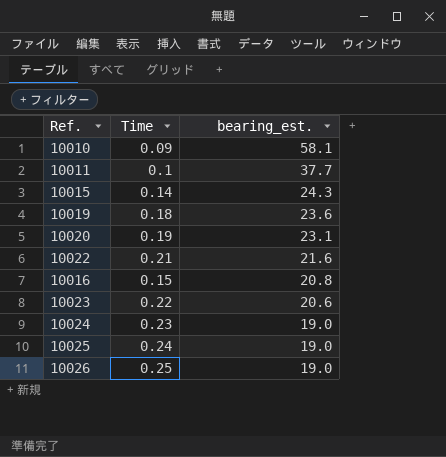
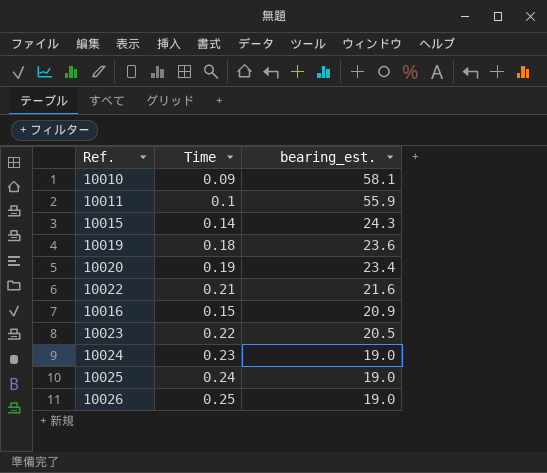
10011 | bearing_est.: 37.7 -> 55.9
10020 | bearing_est.: 23.1 -> 23.4
10016 | bearing_est.: 20.8 -> 20.9
10023 | bearing_est.: 20.6 -> 20.5

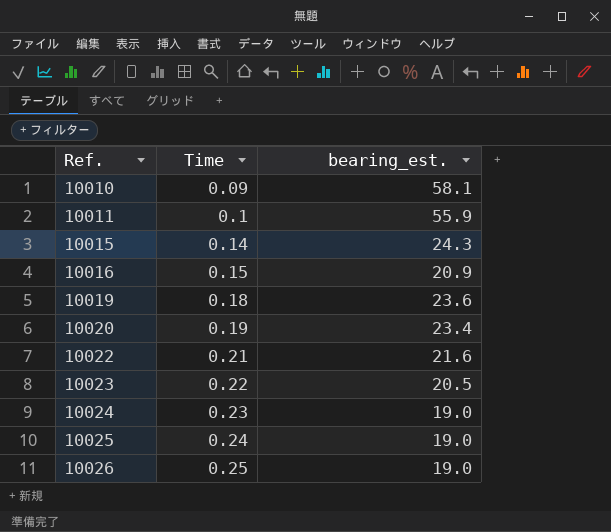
row order: bearing_est. descending -> Ref. ascending

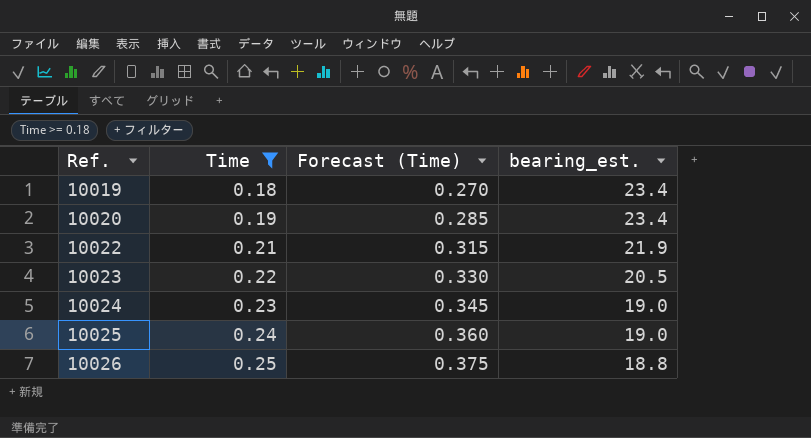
filter: none -> Time >= 0.18
column Forecast (Time) | formula: none -> [Time] * 1.5
10019 | bearing_est.: 23.6 -> 23.4
10022 | bearing_est.: 21.6 -> 21.9
10026 | bearing_est.: 19.0 -> 18.8

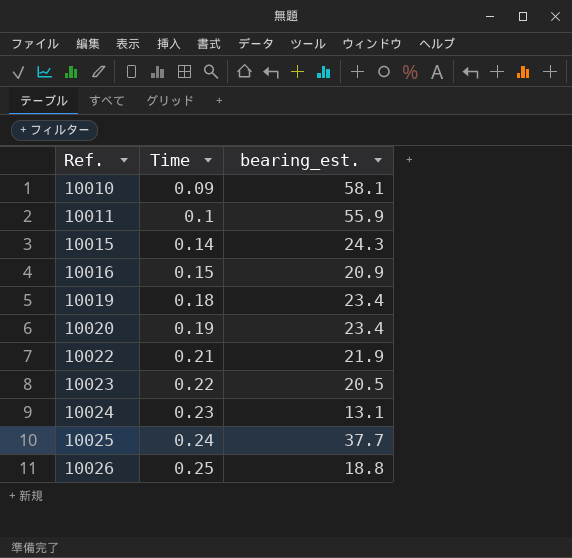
filter: Time >= 0.18 -> none
column Forecast (Time) | formula: [Time] * 1.5 -> none
10024 | bearing_est.: 19.0 -> 13.1
10025 | bearing_est.: 19.0 -> 37.7

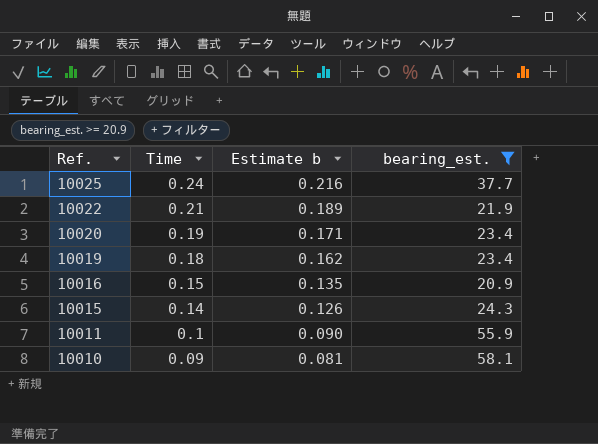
filter: none -> bearing_est. >= 20.9
row order: Ref. ascending -> Ref. descending
column Estimate b | formula: none -> [Time] * 0.9

